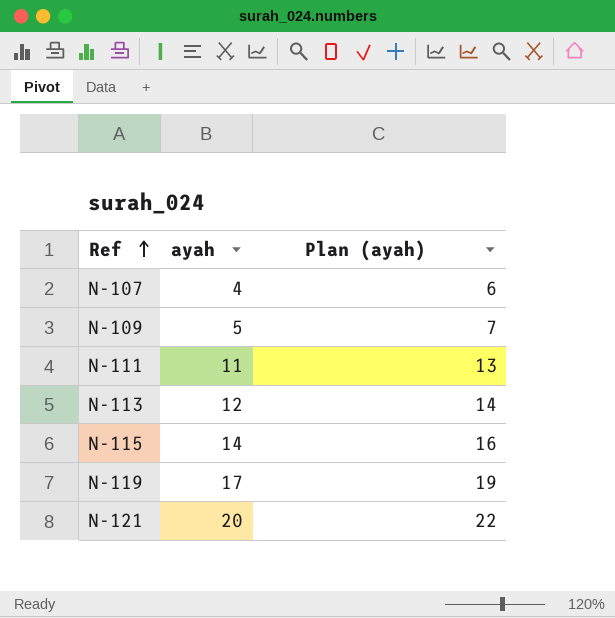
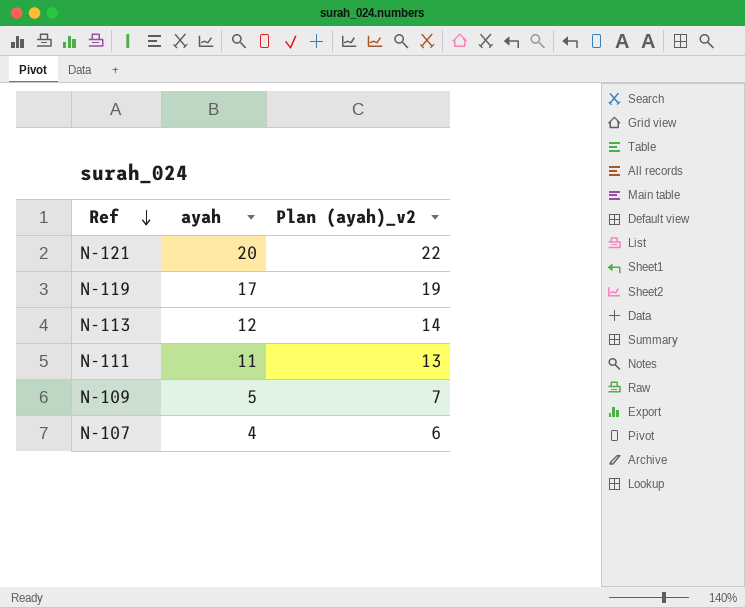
row order: Ref ascending -> Ref descending
column name: Plan (ayah) -> Plan (ayah)_v2
row N-115: 14 | 16 -> none

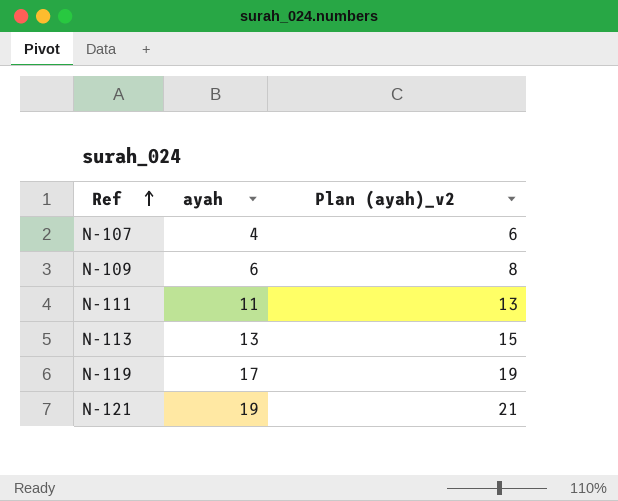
row order: Ref descending -> Ref ascending
N-109 | ayah: 5 -> 6
N-109 | Plan (ayah)_v2: 7 -> 8
N-113 | ayah: 12 -> 13
N-113 | Plan (ayah)_v2: 14 -> 15
N-121 | ayah: 20 -> 19
N-121 | Plan (ayah)_v2: 22 -> 21

